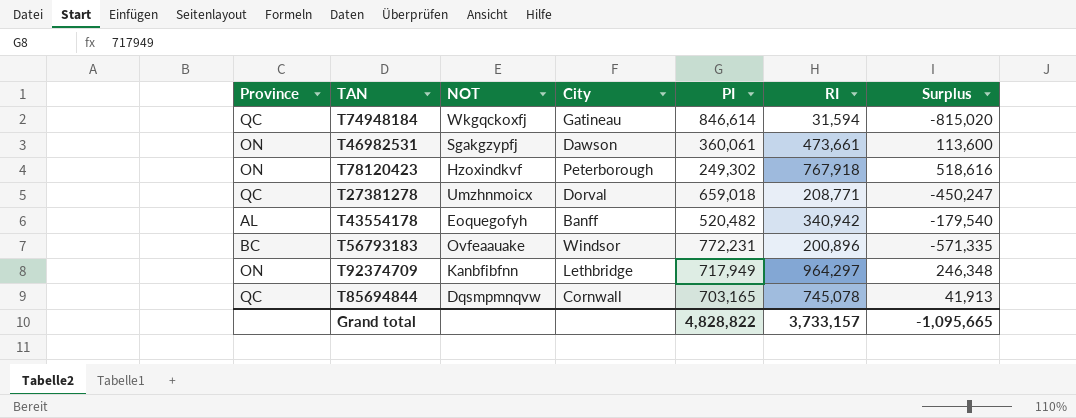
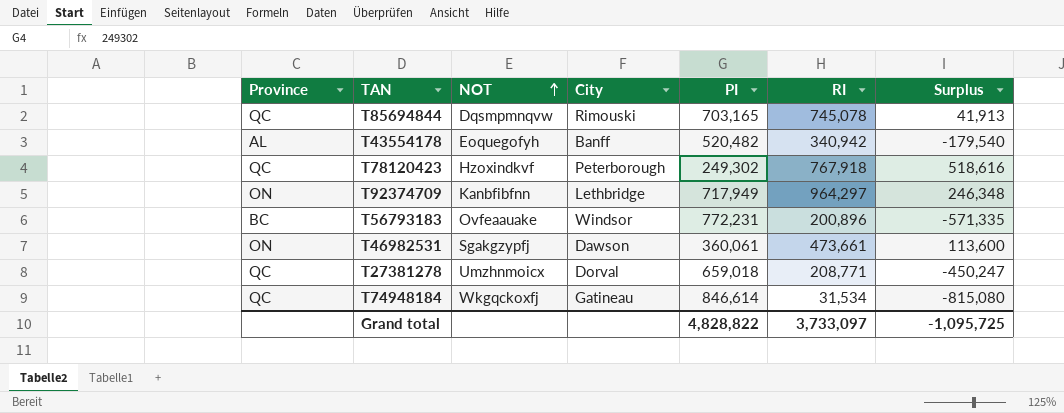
row order: none -> NOT ascending
T85694844 | City: Cornwall -> Rimouski
T78120423 | Province: ON -> QC
T74948184 | RI: 31,594 -> 31,534
T74948184 | Surplus: -815,020 -> -815,080
Grand total | RI: 3,733,157 -> 3,733,097
Grand total | Surplus: -1,095,665 -> -1,095,725

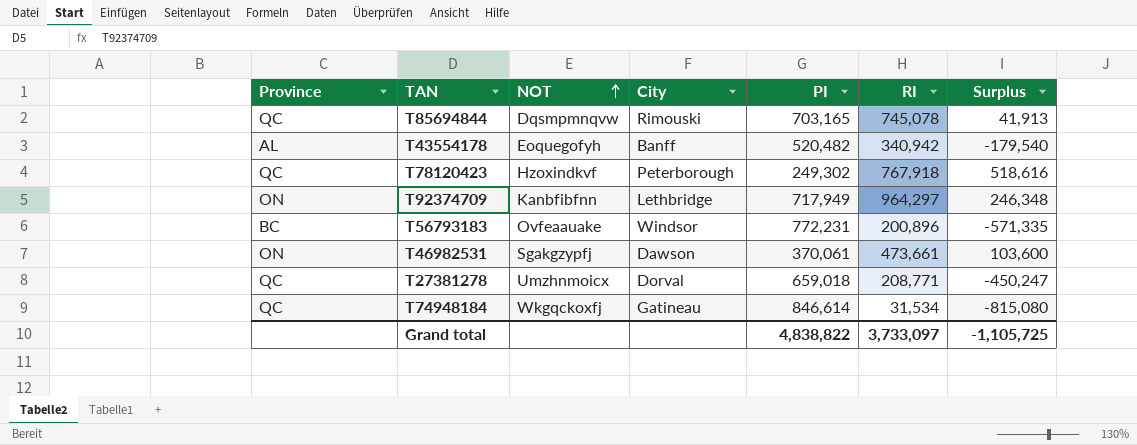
T46982531 | PI: 360,061 -> 370,061
T46982531 | Surplus: 113,600 -> 103,600
Grand total | PI: 4,828,822 -> 4,838,822
Grand total | Surplus: -1,095,725 -> -1,105,725

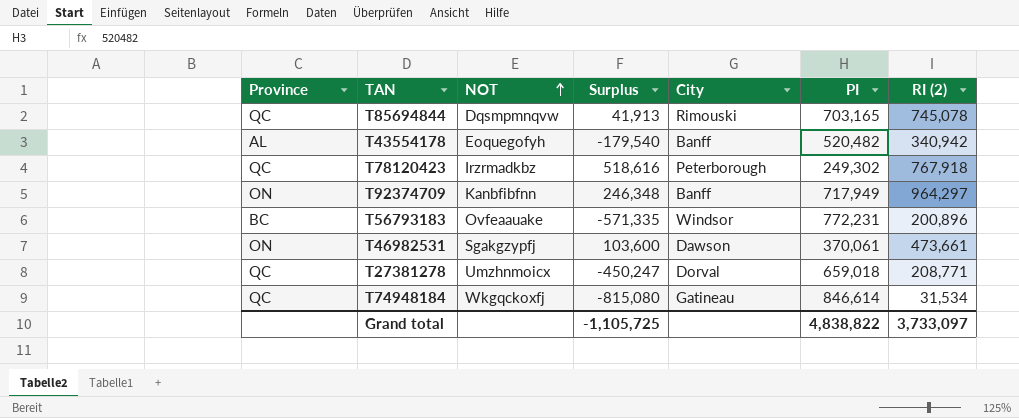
column Surplus | position: 7 -> 4
column name: RI -> RI (2)
T78120423 | NOT: Hzoxindkvf -> Irzrmadkbz
T92374709 | City: Lethbridge -> Banff

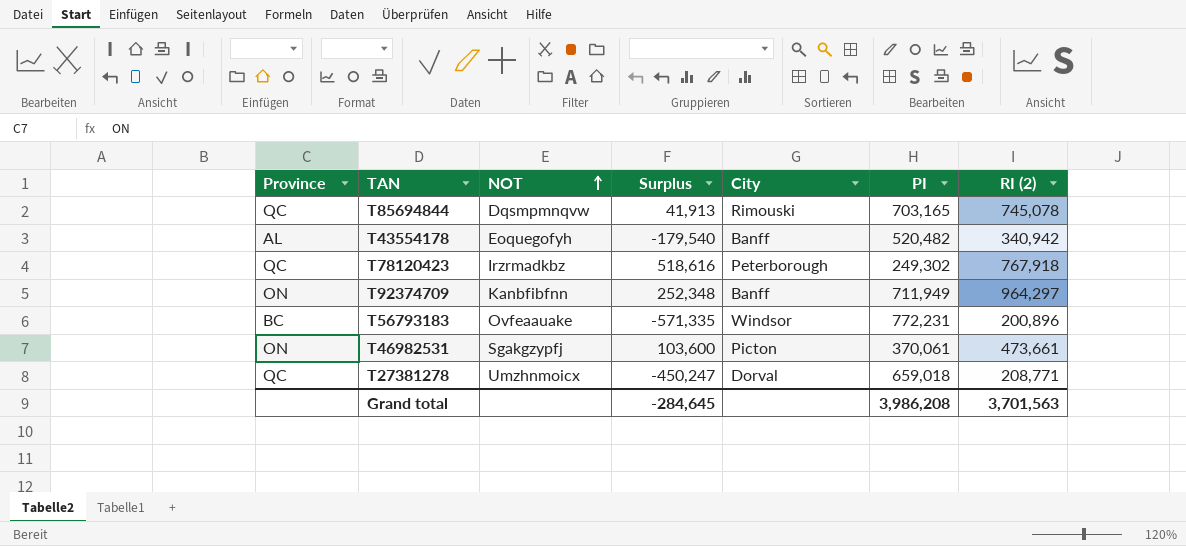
row T74948184: QC | Wkgqckoxfj | -815,080 | Gatineau | 846,614 | 31,534 -> none
T92374709 | Surplus: 246,348 -> 252,348
T92374709 | PI: 717,949 -> 711,949
T46982531 | City: Dawson -> Picton
Grand total | Surplus: -1,105,725 -> -284,645
Grand total | PI: 4,838,822 -> 3,986,208
Grand total | RI (2): 3,733,097 -> 3,701,563

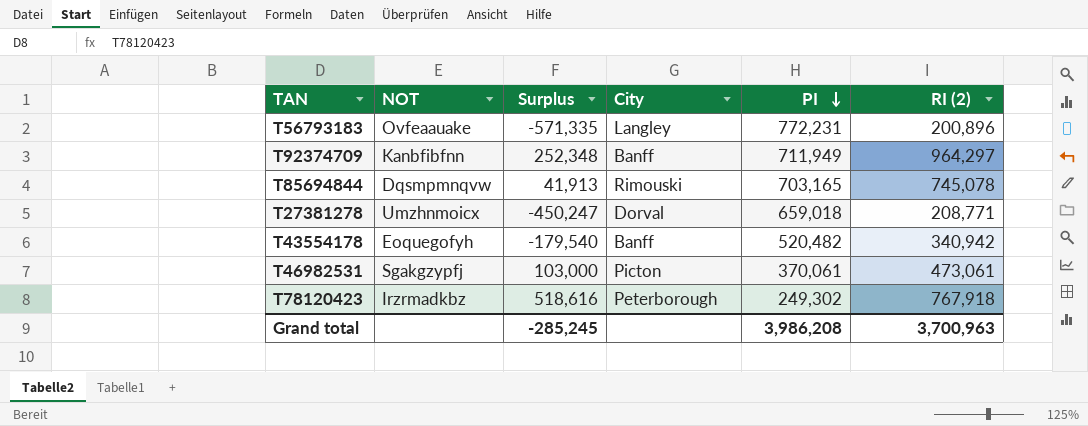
row order: NOT ascending -> PI descending
column Province | position: 1 -> none
T56793183 | City: Windsor -> Langley
T46982531 | Surplus: 103,600 -> 103,000
T46982531 | RI (2): 473,661 -> 473,061
Grand total | Surplus: -284,645 -> -285,245
Grand total | RI (2): 3,701,563 -> 3,700,963

